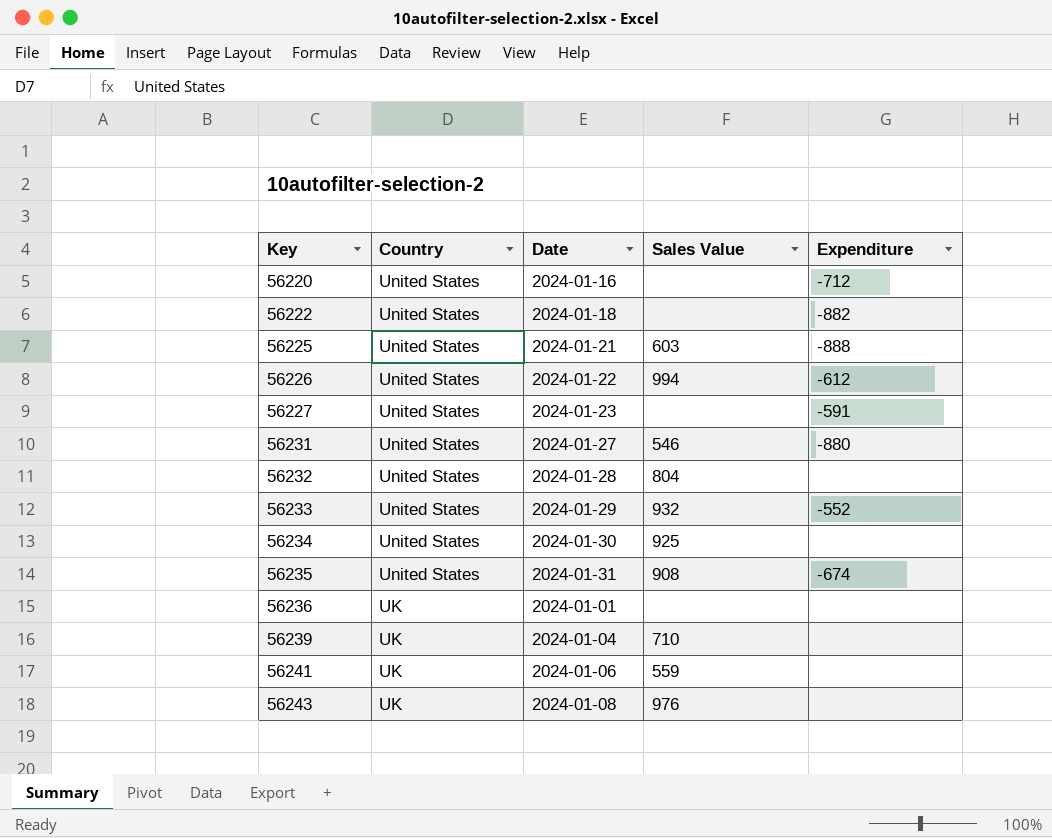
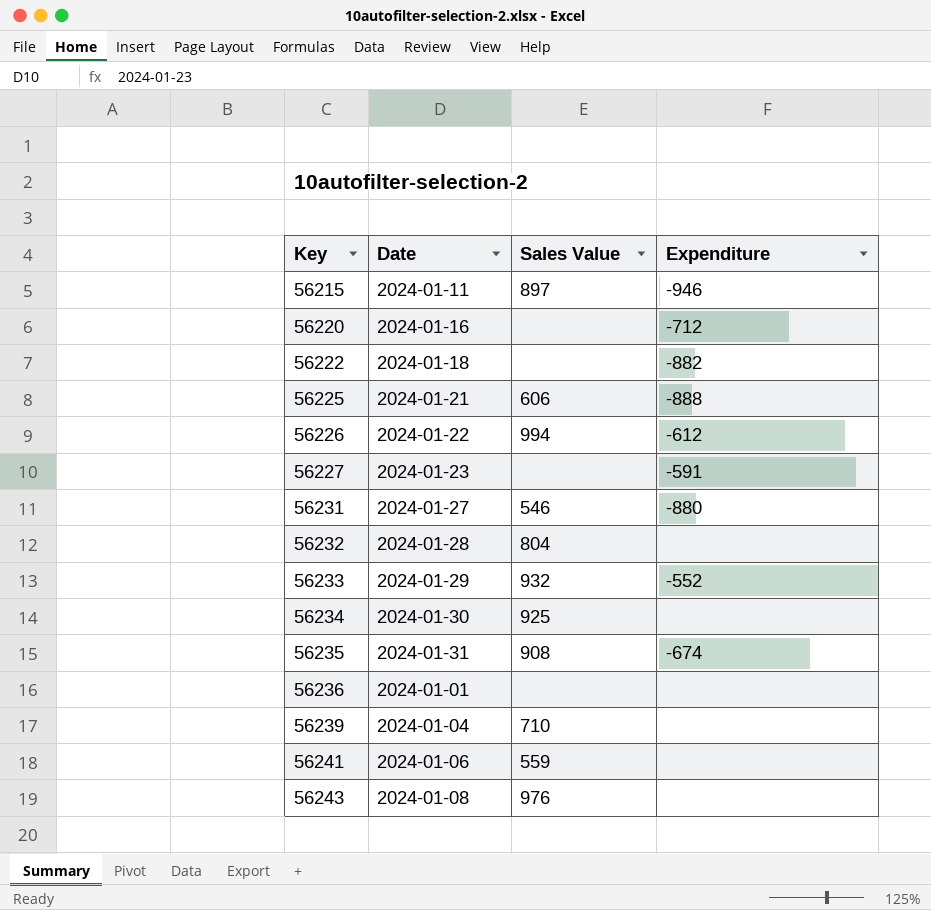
column Country | position: 2 -> none
row 56215: none -> 2024-01-11 | 897 | -946
56225 | Sales Value: 603 -> 606

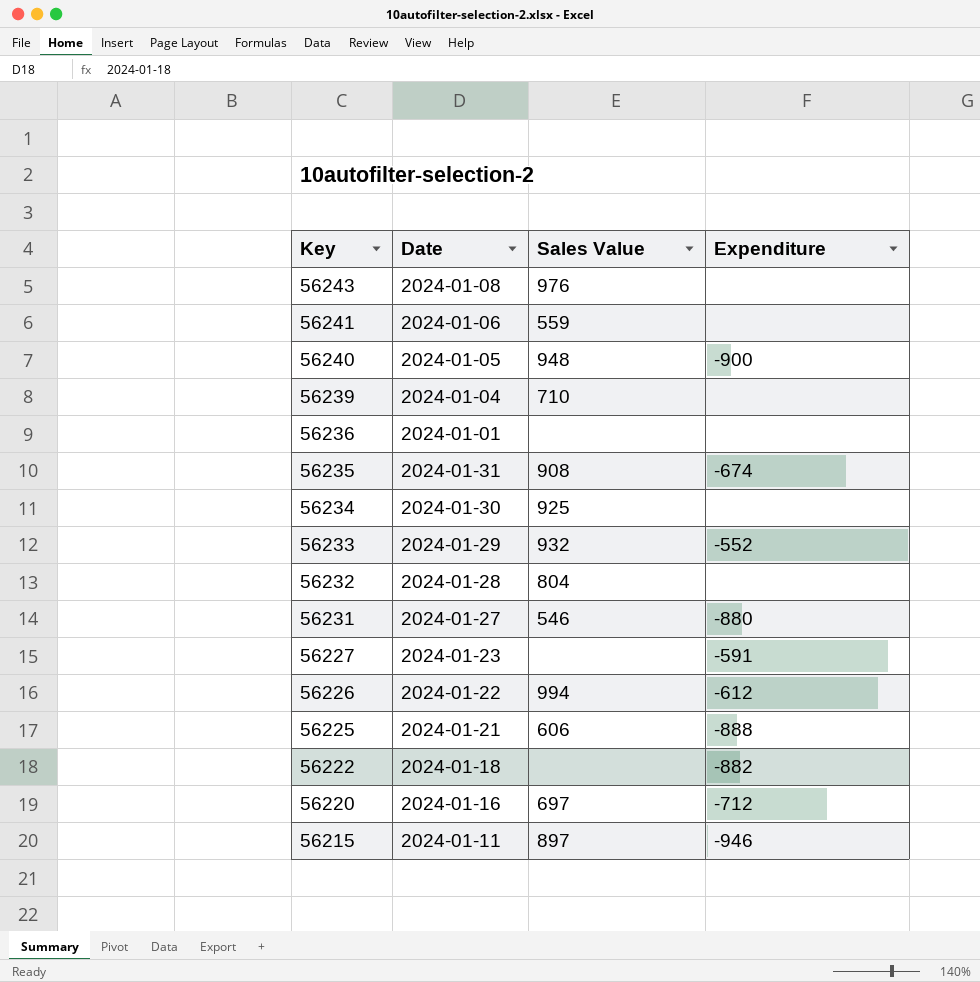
row order: Key ascending -> Key descending
row 56240: none -> 2024-01-05 | 948 | -900
56220 | Sales Value: none -> 697

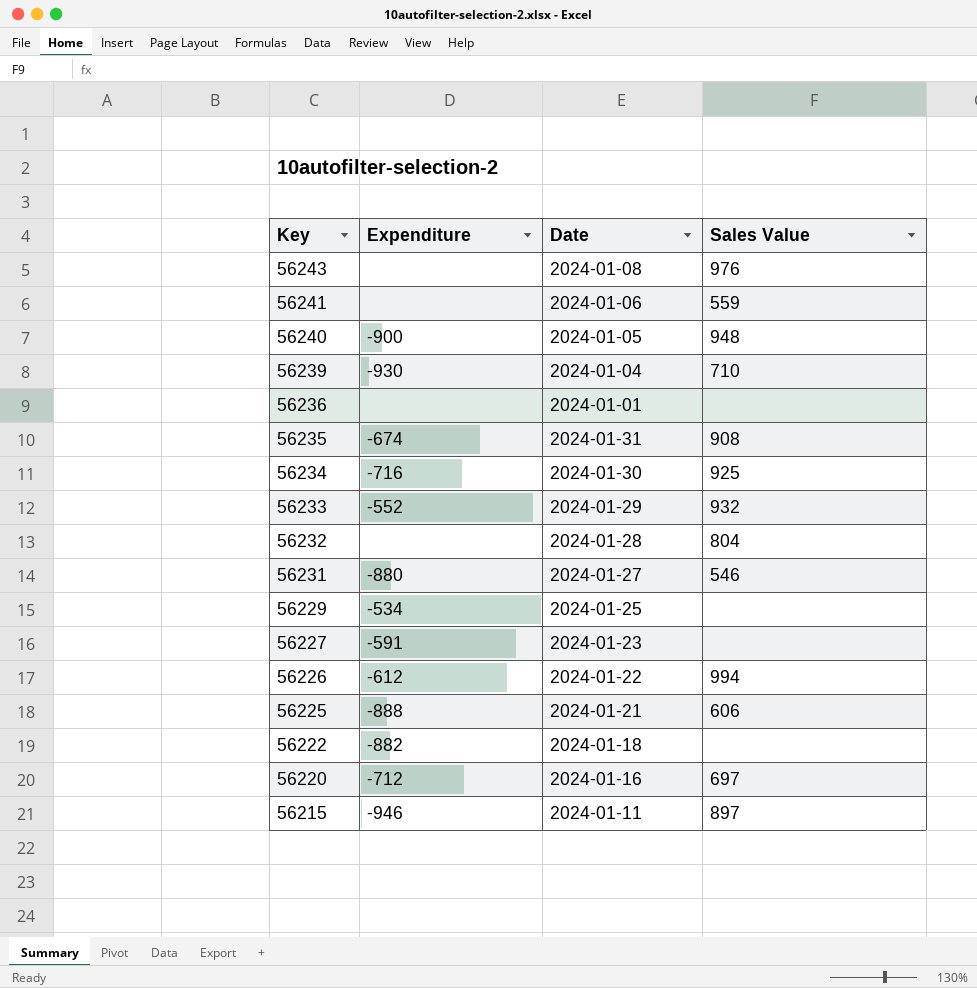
column Expenditure | position: 4 -> 2
56239 | Expenditure: none -> -930
56234 | Expenditure: none -> -716
row 56229: none -> -534 | 2024-01-25 | none

